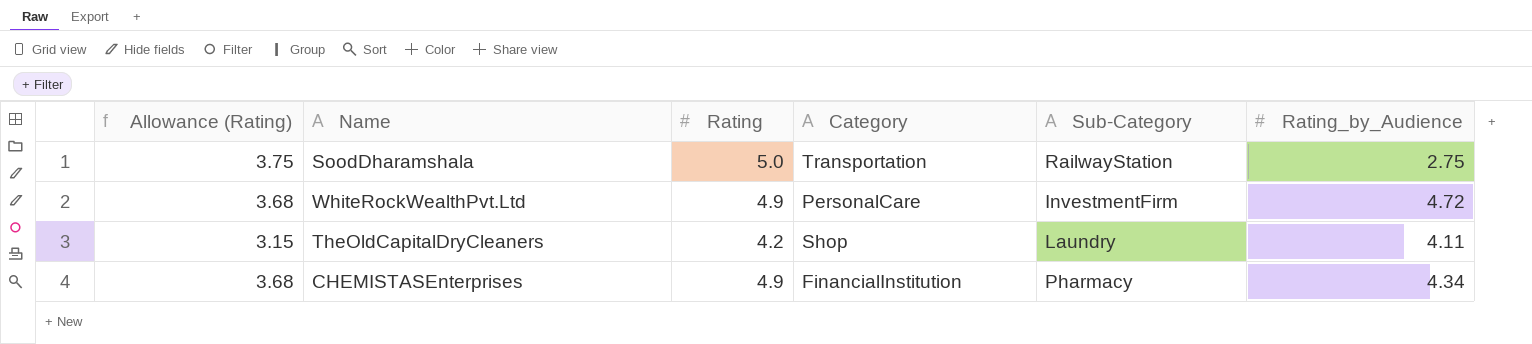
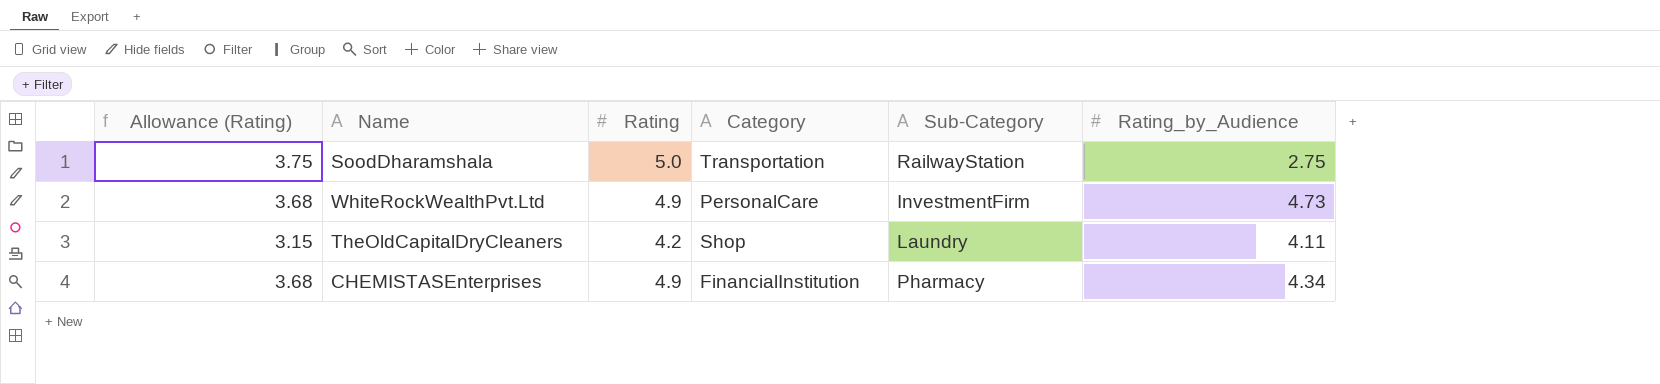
WhiteRockWealthPvt.Ltd | Rating_by_Audience: 4.72 -> 4.73

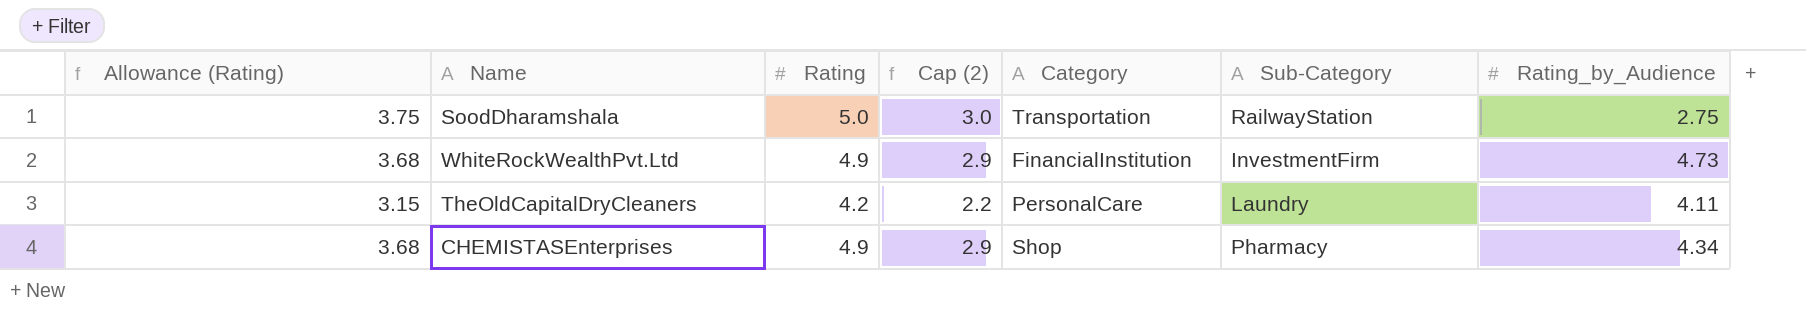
column Cap (2) | formula: none -> [Rating] - 2
WhiteRockWealthPvt.Ltd | Category: PersonalCare -> FinancialInstitution
TheOldCapitalDryCleaners | Category: Shop -> PersonalCare
CHEMISTASEnterprises | Category: FinancialInstitution -> Shop

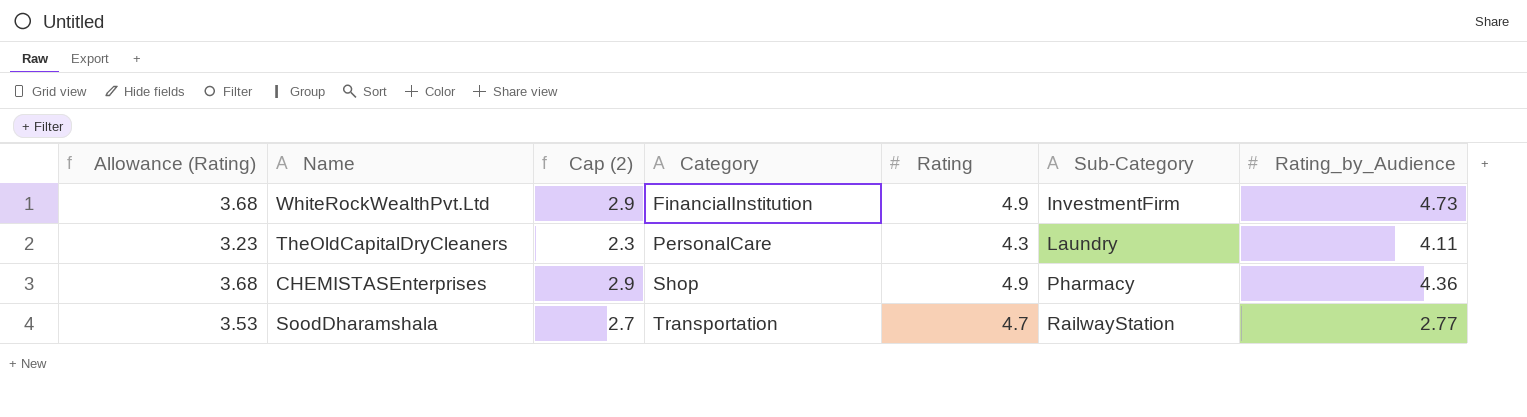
row order: none -> Category ascending
column Rating | position: 3 -> 5
TheOldCapitalDryCleaners | Allowance (Rating): 3.15 -> 3.23
TheOldCapitalDryCleaners | Cap (2): 2.2 -> 2.3
TheOldCapitalDryCleaners | Rating: 4.2 -> 4.3
CHEMISTASEnterprises | Rating_by_Audience: 4.34 -> 4.36
SoodDharamshala | Allowance (Rating): 3.75 -> 3.53
SoodDharamshala | Cap (2): 3.0 -> 2.7
SoodDharamshala | Rating: 5.0 -> 4.7
SoodDharamshala | Rating_by_Audience: 2.75 -> 2.77

